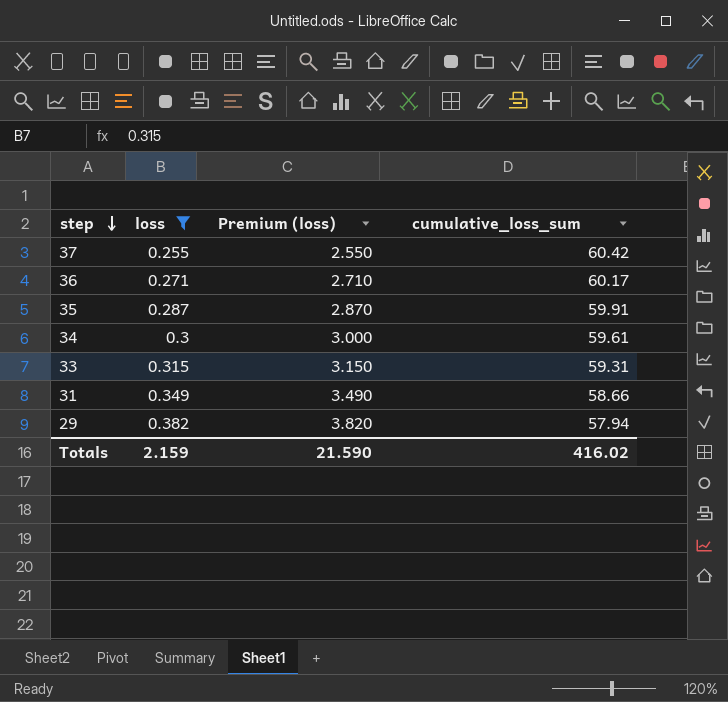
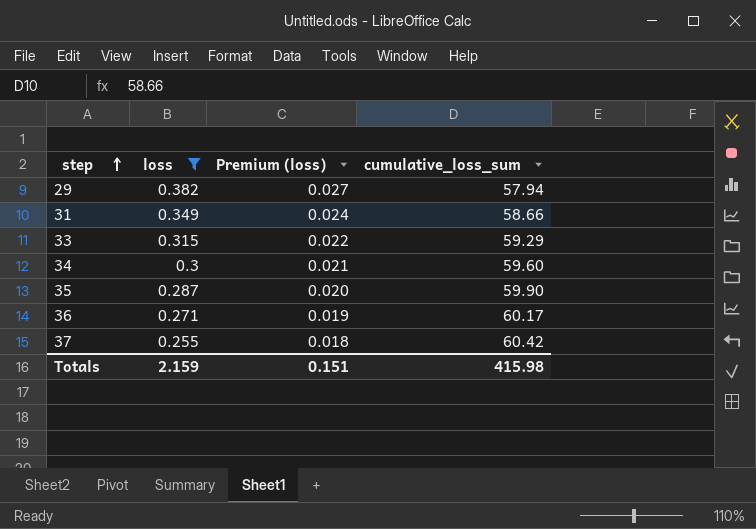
row order: step descending -> step ascending
column Premium (loss) | formula: [loss] * 10 -> [loss] * 0.07
33 | cumulative_loss_sum: 59.31 -> 59.29
34 | cumulative_loss_sum: 59.61 -> 59.60
35 | cumulative_loss_sum: 59.91 -> 59.90
Totals | Premium (loss): 21.590 -> 0.151
Totals | cumulative_loss_sum: 416.02 -> 415.98

